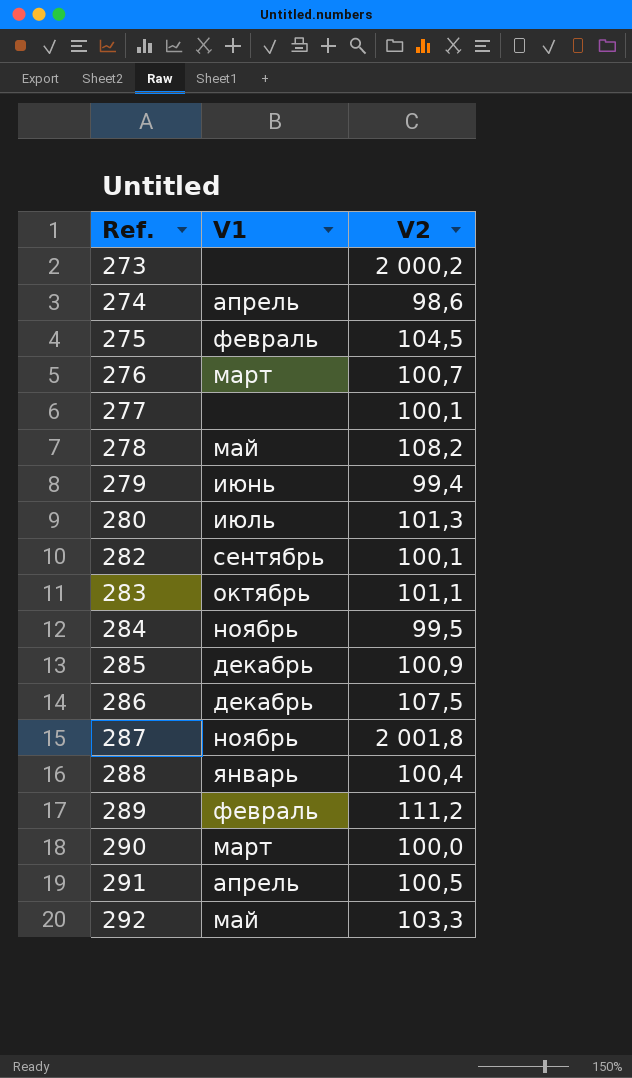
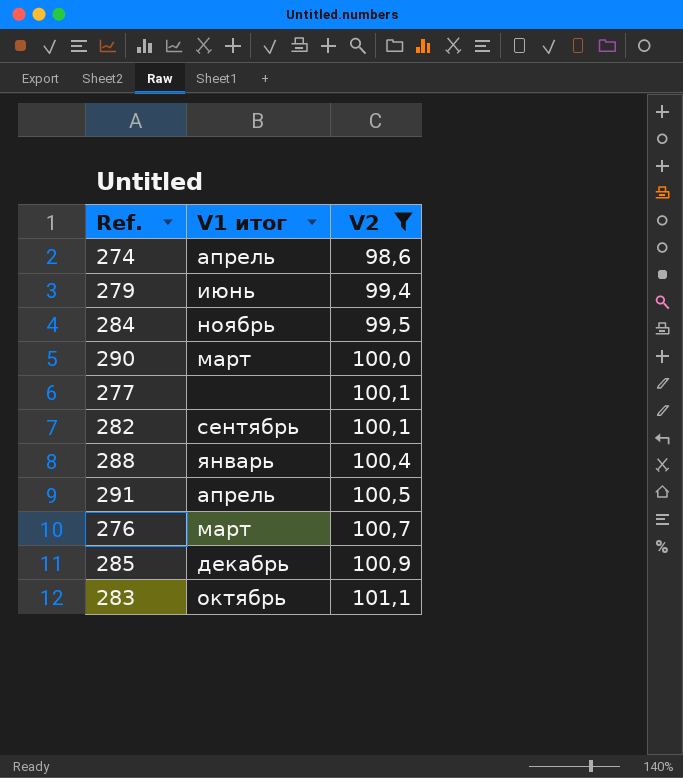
filter: none -> V2 <= 101,1
row order: Ref. ascending -> V2 ascending
column name: V1 -> V1 итог

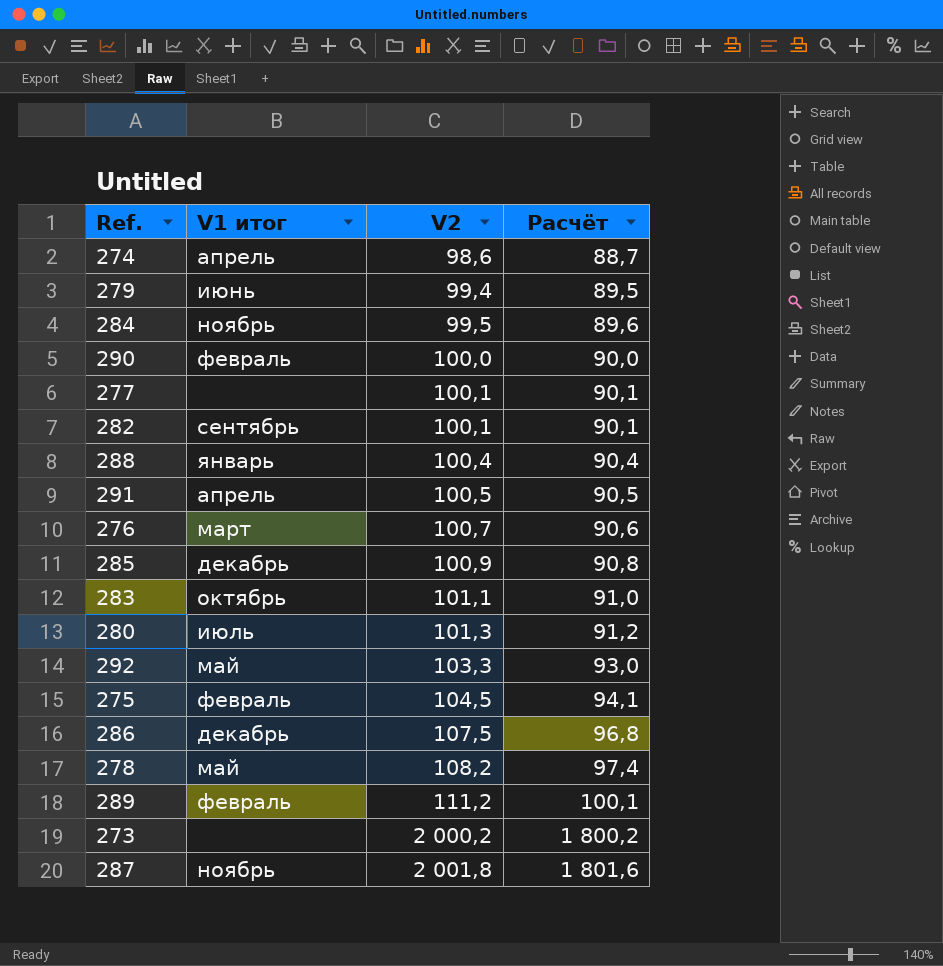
filter: V2 <= 101,1 -> none
column Расчёт | formula: none -> [V2] * 0,9
290 | V1 итог: март -> февраль

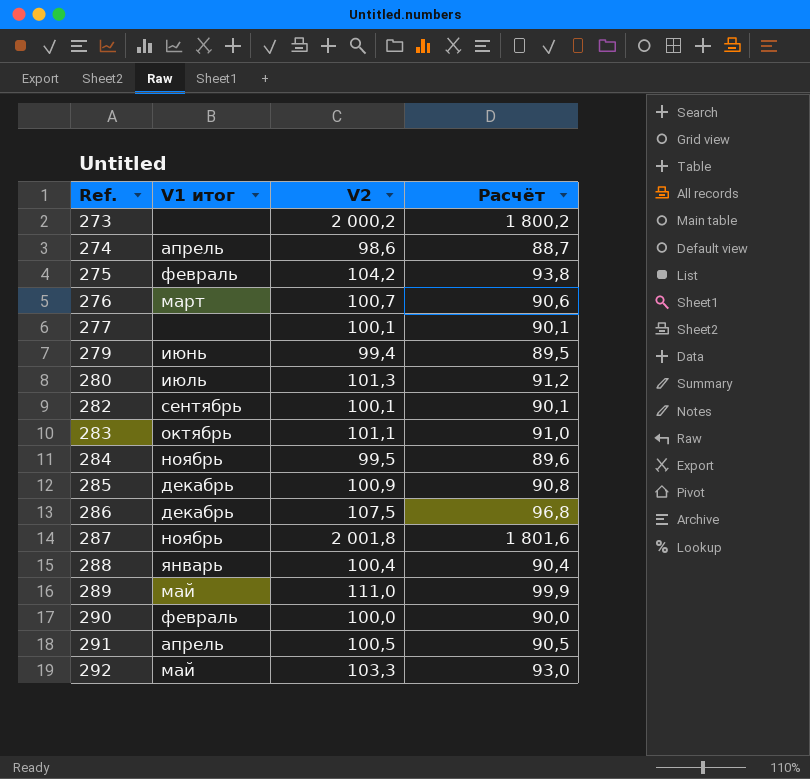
row order: V2 ascending -> Ref. ascending
row 278: май | 108,2 | 97,4 -> none
275 | V2: 104,5 -> 104,2
275 | Расчёт: 94,1 -> 93,8
289 | V1 итог: февраль -> май
289 | V2: 111,2 -> 111,0
289 | Расчёт: 100,1 -> 99,9

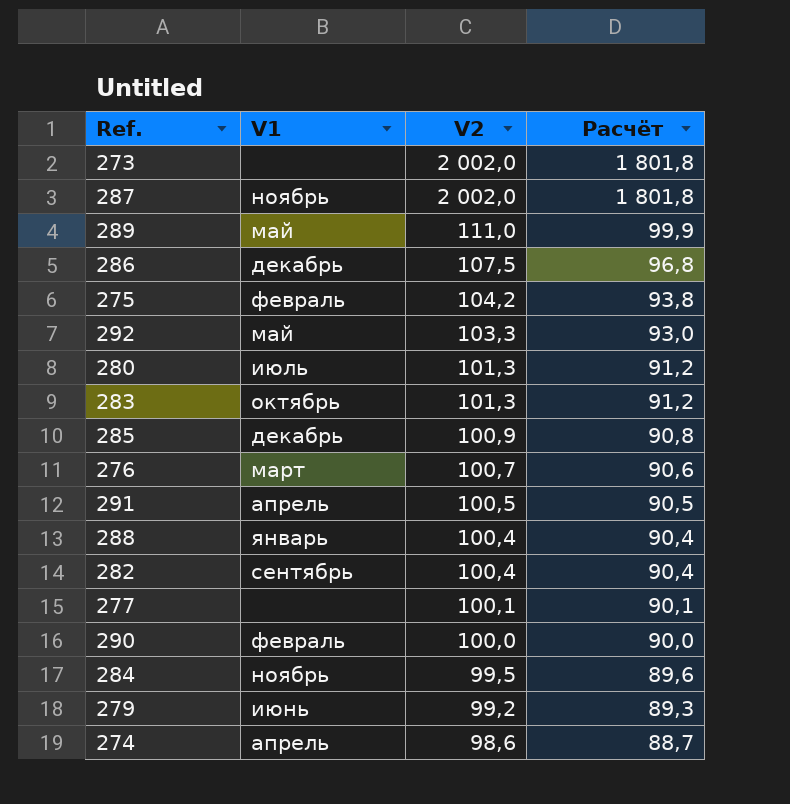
row order: Ref. ascending -> V2 descending
column name: V1 итог -> V1
273 | V2: 2 000,2 -> 2 002,0
273 | Расчёт: 1 800,2 -> 1 801,8
287 | V2: 2 001,8 -> 2 002,0
287 | Расчёт: 1 801,6 -> 1 801,8
283 | V2: 101,1 -> 101,3
283 | Расчёт: 91,0 -> 91,2
282 | V2: 100,1 -> 100,4
282 | Расчёт: 90,1 -> 90,4
279 | V2: 99,4 -> 99,2
279 | Расчёт: 89,5 -> 89,3

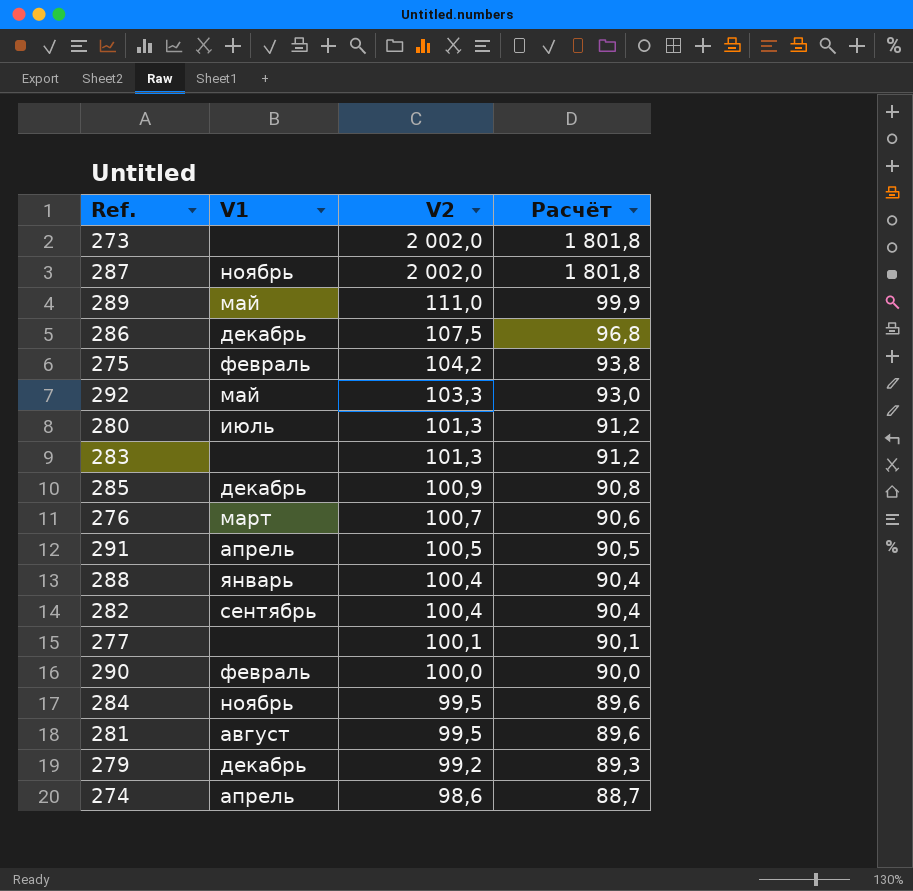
283 | V1: октябрь -> none
row 281: none -> август | 99,5 | 89,6
279 | V1: июнь -> декабрь

